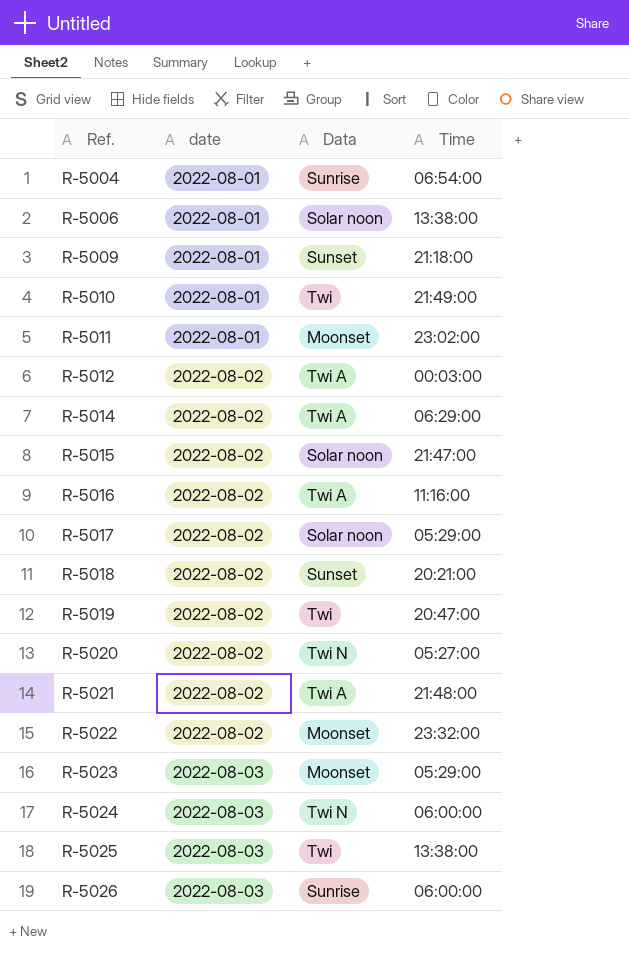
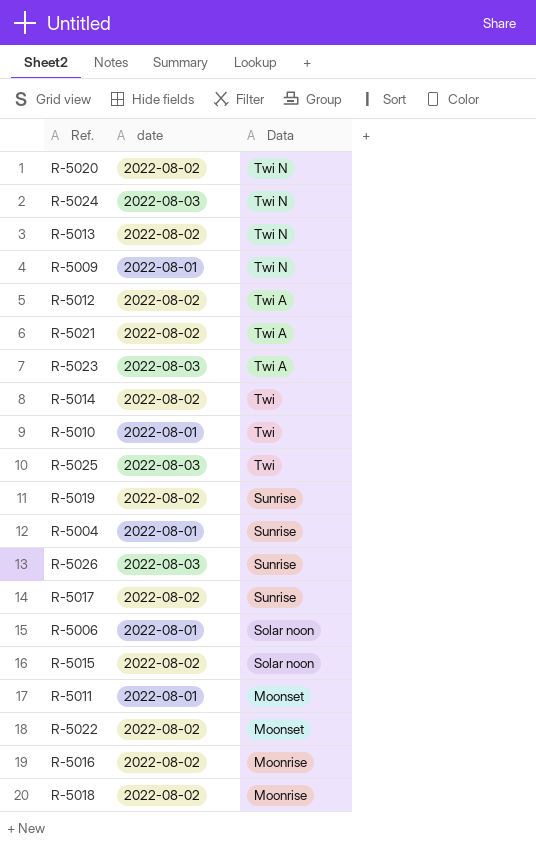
row order: Ref. ascending -> Data descending
column Time | position: 4 -> none
row R-5013: none -> 2022-08-02 | Twi N
R-5009 | Data: Sunset -> Twi N
R-5023 | Data: Moonset -> Twi A
R-5014 | Data: Twi A -> Twi
R-5019 | Data: Twi -> Sunrise
R-5017 | Data: Solar noon -> Sunrise
R-5016 | Data: Twi A -> Moonrise
R-5018 | Data: Sunset -> Moonrise

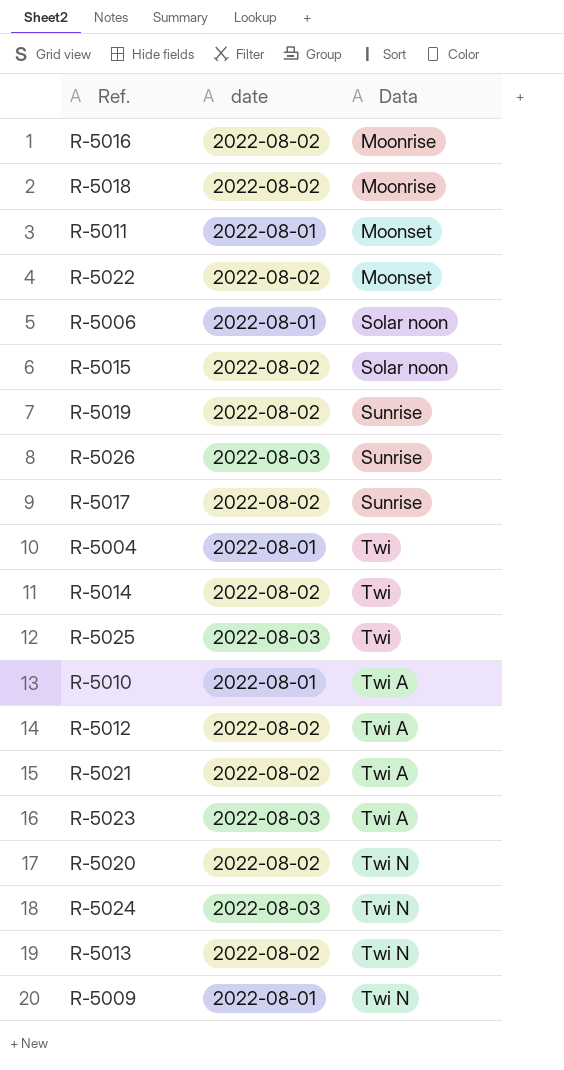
row order: Data descending -> Data ascending
R-5004 | Data: Sunrise -> Twi
R-5010 | Data: Twi -> Twi A

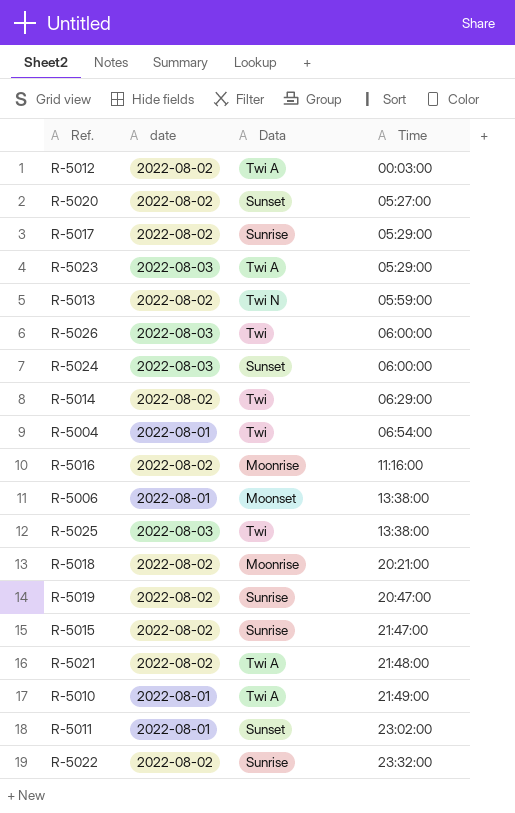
row order: Data ascending -> Time ascending
column Time | position: none -> 4
row R-5009: 2022-08-01 | Twi N -> none
R-5020 | Data: Twi N -> Sunset
R-5026 | Data: Sunrise -> Twi
R-5024 | Data: Twi N -> Sunset
R-5006 | Data: Solar noon -> Moonset
R-5015 | Data: Solar noon -> Sunrise
R-5011 | Data: Moonset -> Sunset
R-5022 | Data: Moonset -> Sunrise

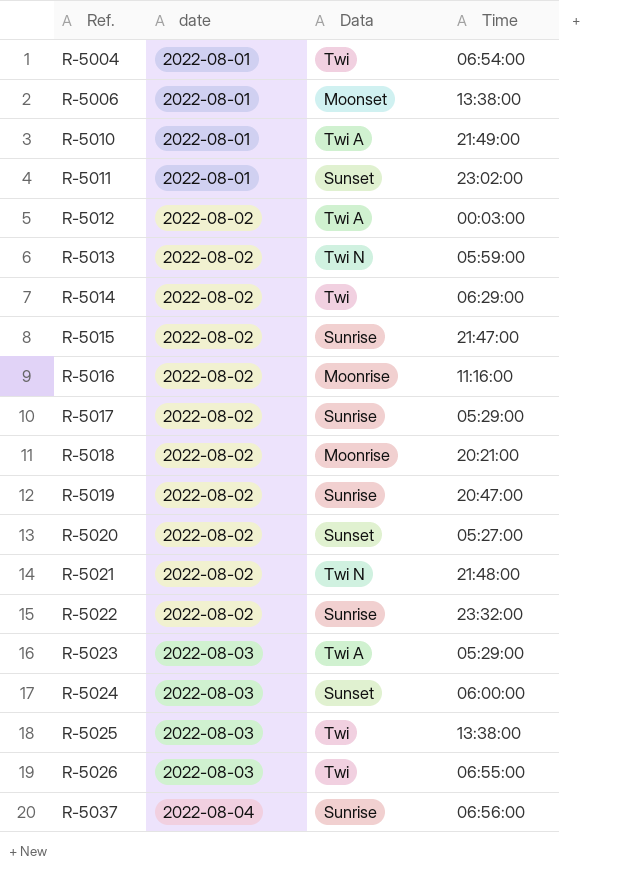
row order: Time ascending -> Ref. ascending
R-5021 | Data: Twi A -> Twi N
R-5026 | Time: 06:00:00 -> 06:55:00
row R-5037: none -> 2022-08-04 | Sunrise | 06:56:00

